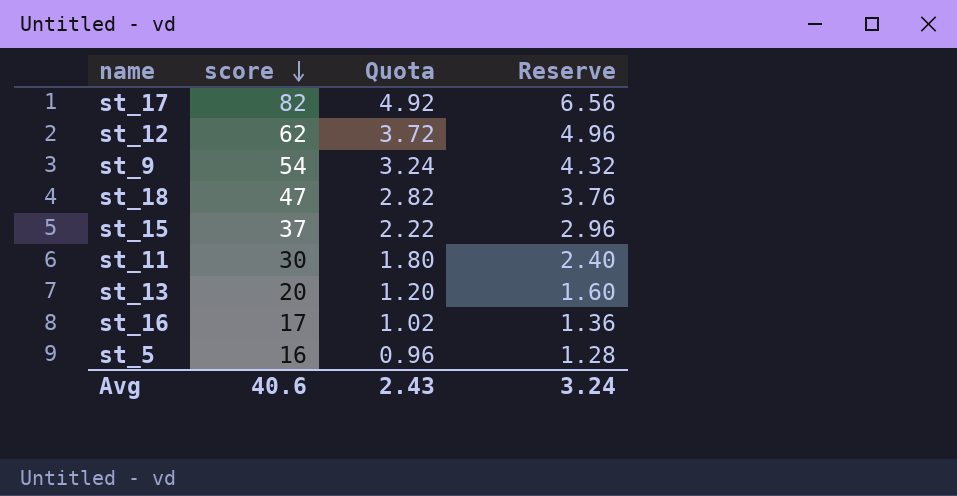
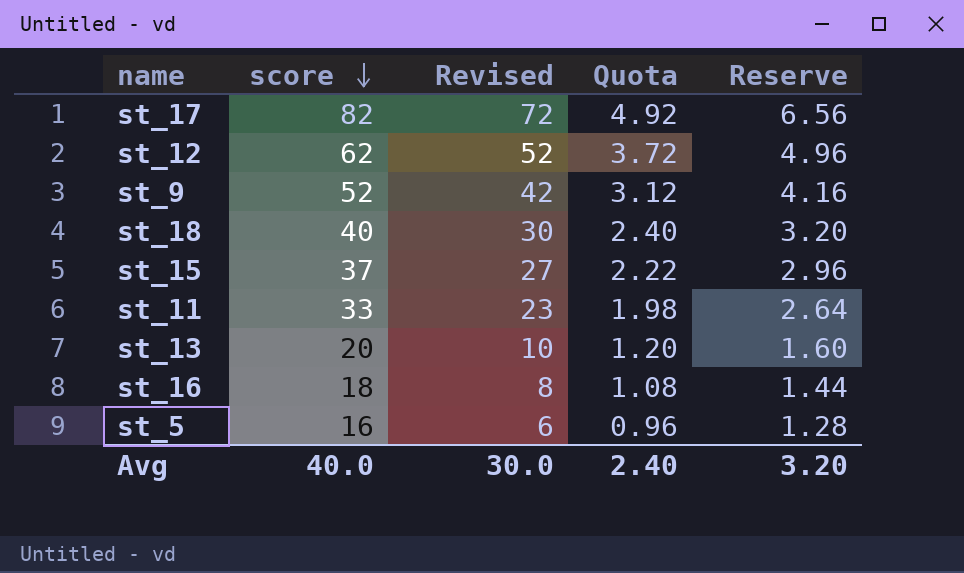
column Revised | formula: none -> [score] - 10
st_9 | score: 54 -> 52
st_9 | Quota: 3.24 -> 3.12
st_9 | Reserve: 4.32 -> 4.16
st_18 | score: 47 -> 40
st_18 | Quota: 2.82 -> 2.40
st_18 | Reserve: 3.76 -> 3.20
st_11 | score: 30 -> 33
st_11 | Quota: 1.80 -> 1.98
st_11 | Reserve: 2.40 -> 2.64
st_16 | score: 17 -> 18
st_16 | Quota: 1.02 -> 1.08
st_16 | Reserve: 1.36 -> 1.44
Avg | score: 40.6 -> 40.0
Avg | Quota: 2.43 -> 2.40
Avg | Reserve: 3.24 -> 3.20

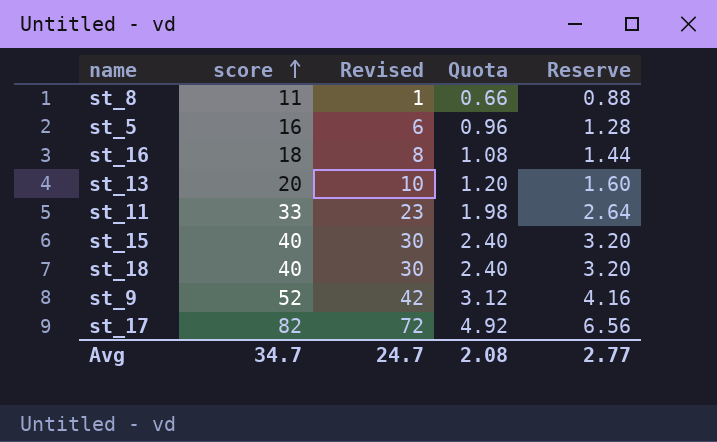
row order: score descending -> score ascending
row st_12: 62 | 52 | 3.72 | 4.96 -> none
row st_8: none -> 11 | 1 | 0.66 | 0.88
st_15 | score: 37 -> 40
st_15 | Revised: 27 -> 30
st_15 | Quota: 2.22 -> 2.40
st_15 | Reserve: 2.96 -> 3.20
Avg | score: 40.0 -> 34.7
Avg | Revised: 30.0 -> 24.7
Avg | Quota: 2.40 -> 2.08
Avg | Reserve: 3.20 -> 2.77

